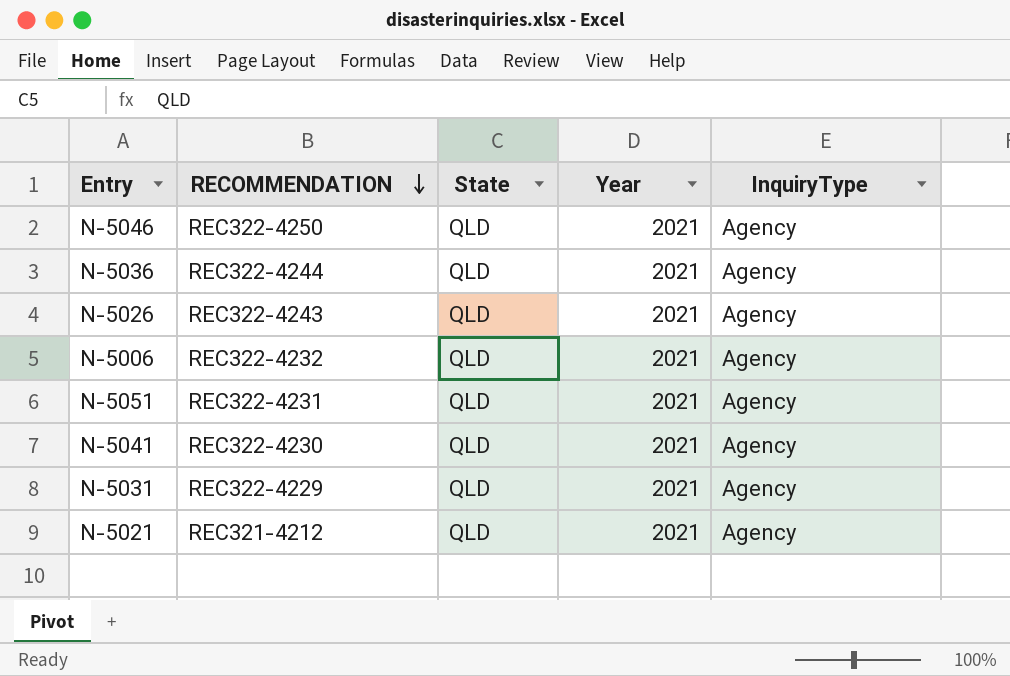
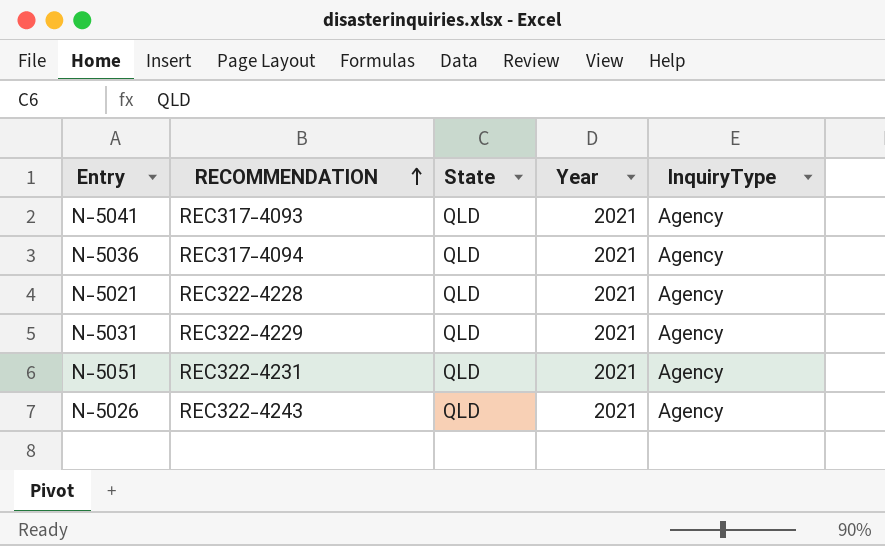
row order: RECOMMENDATION descending -> RECOMMENDATION ascending
row N-5046: REC322-4250 | QLD | 2021 | Agency -> none
row N-5006: REC322-4232 | QLD | 2021 | Agency -> none
N-5041 | RECOMMENDATION: REC322-4230 -> REC317-4093
N-5036 | RECOMMENDATION: REC322-4244 -> REC317-4094
N-5021 | RECOMMENDATION: REC321-4212 -> REC322-4228

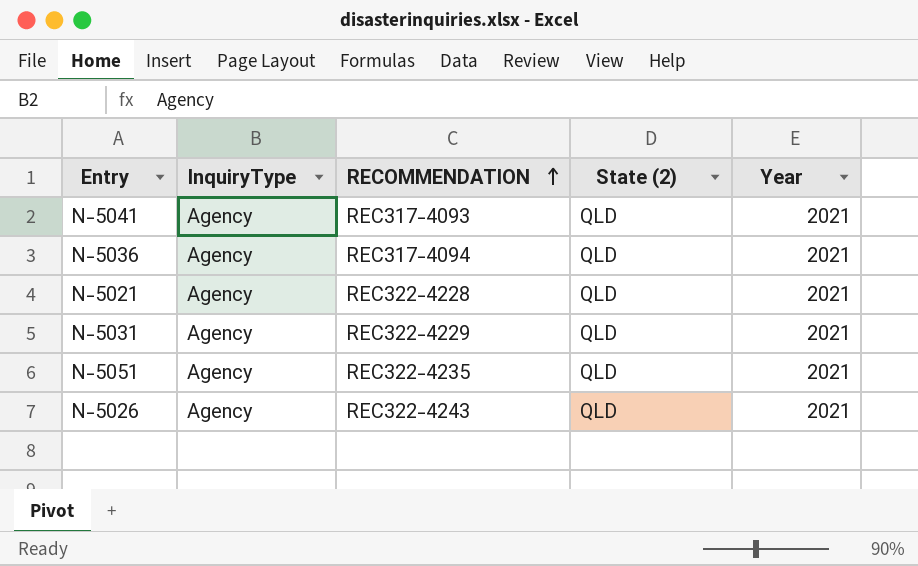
column InquiryType | position: 5 -> 2
column name: State -> State (2)
N-5051 | RECOMMENDATION: REC322-4231 -> REC322-4235

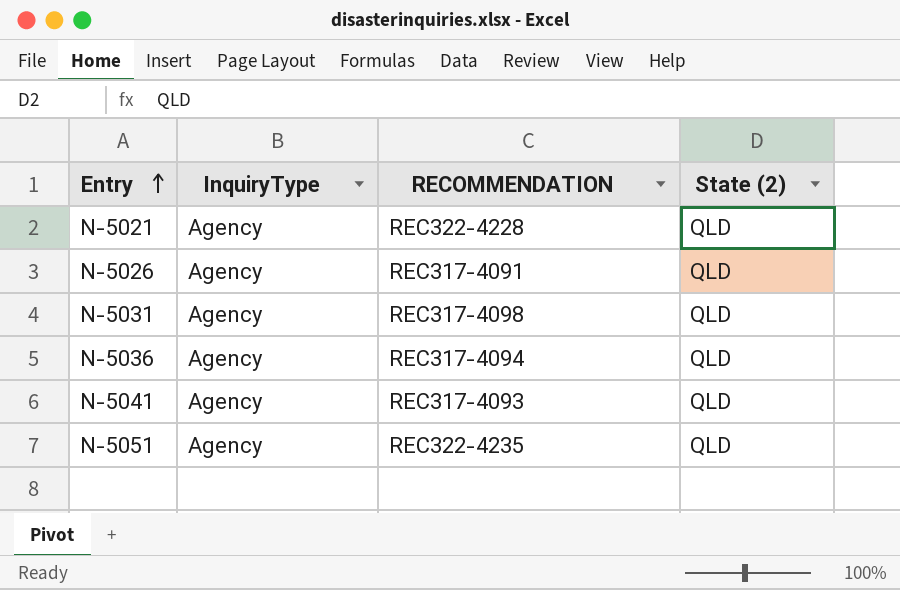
row order: RECOMMENDATION ascending -> Entry ascending
column Year | position: 5 -> none
N-5026 | RECOMMENDATION: REC322-4243 -> REC317-4091
N-5031 | RECOMMENDATION: REC322-4229 -> REC317-4098

